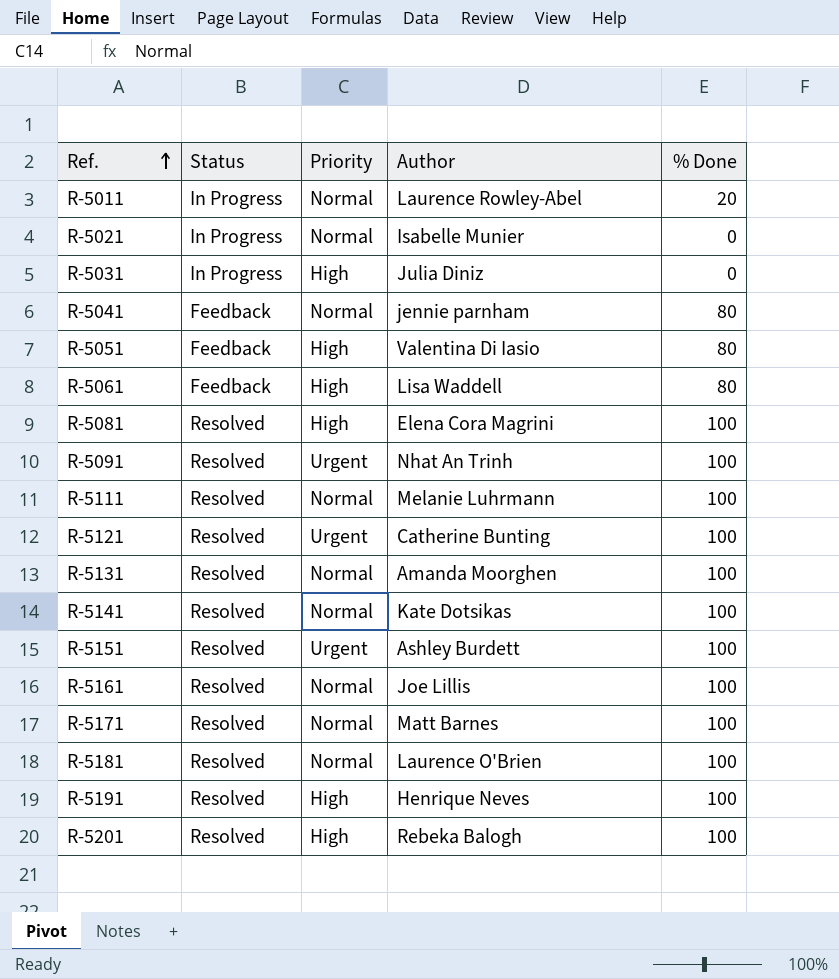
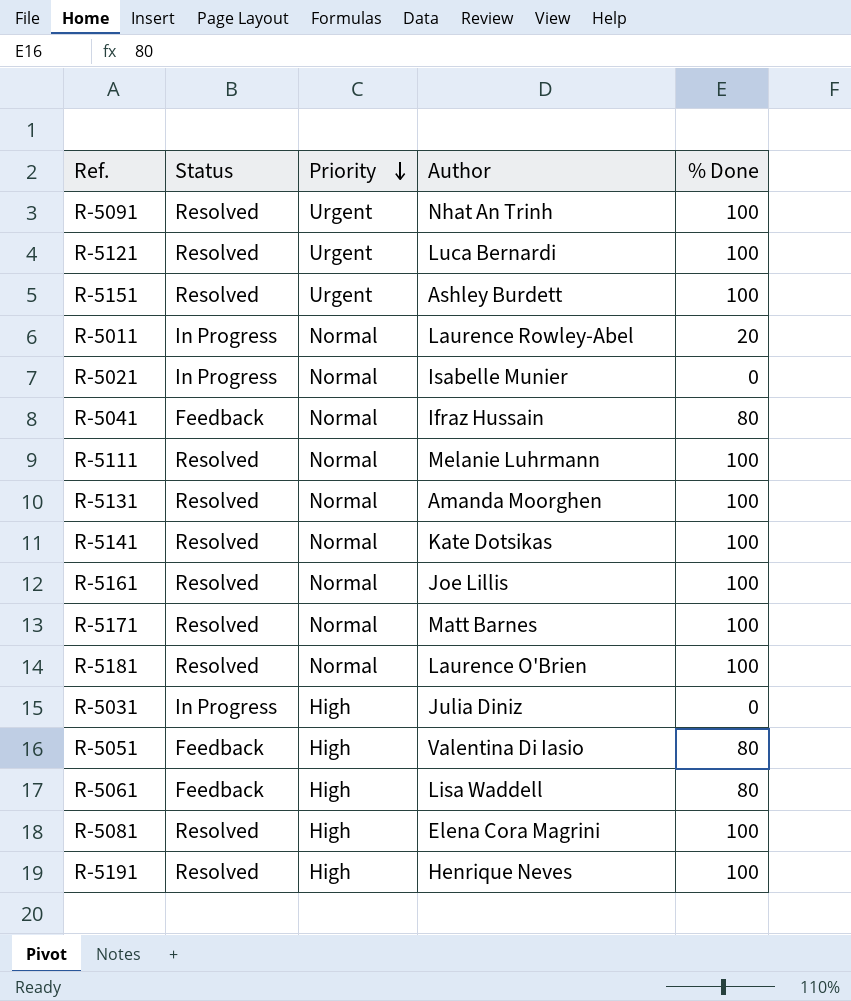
row order: Ref. ascending -> Priority descending
row R-5201: Resolved | High | Rebeka Balogh | 100 -> none
R-5121 | Author: Catherine Bunting -> Luca Bernardi
R-5041 | Author: jennie parnham -> Ifraz Hussain

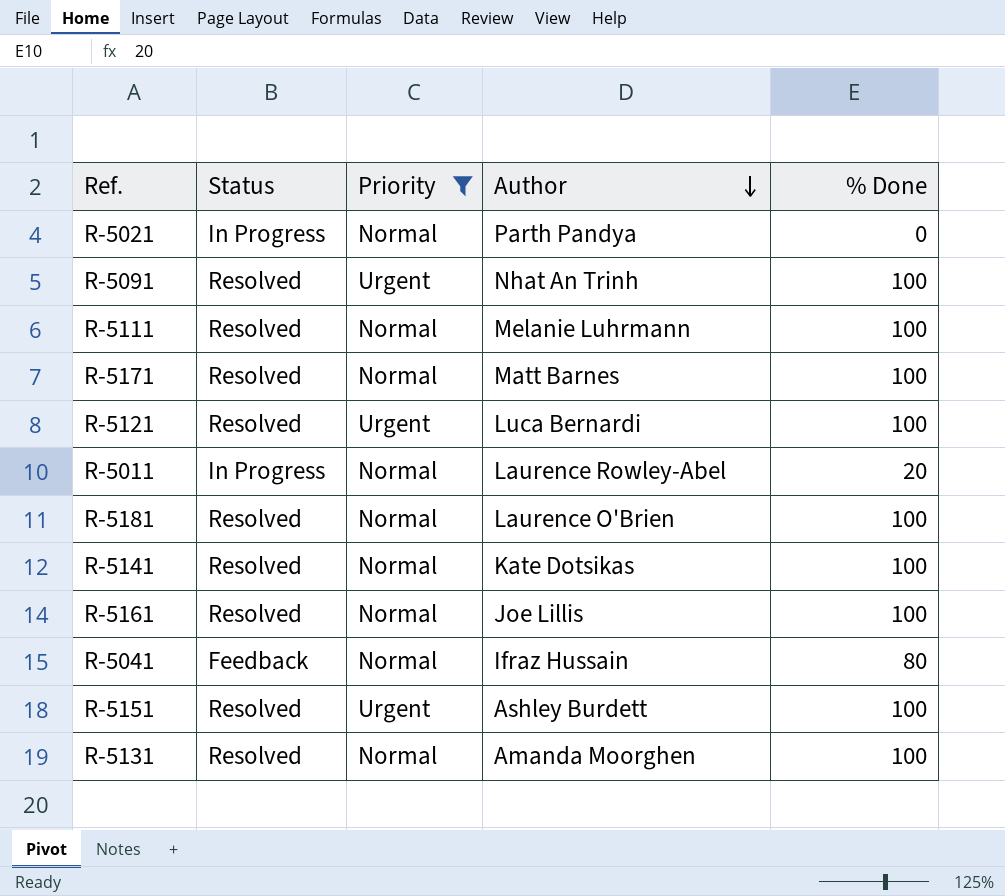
filter: none -> Priority != High
row order: Priority descending -> Author descending
R-5021 | Author: Isabelle Munier -> Parth Pandya

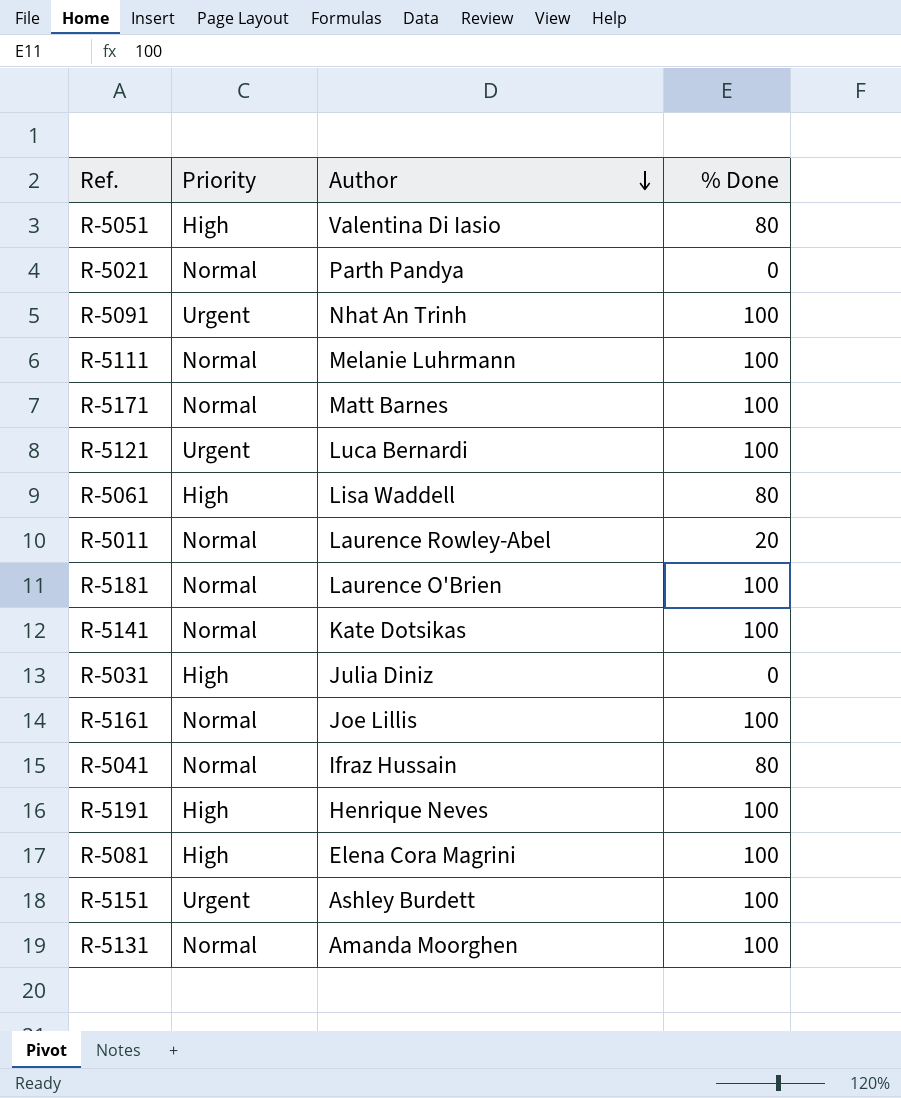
filter: Priority != High -> none
column Status | position: 2 -> none

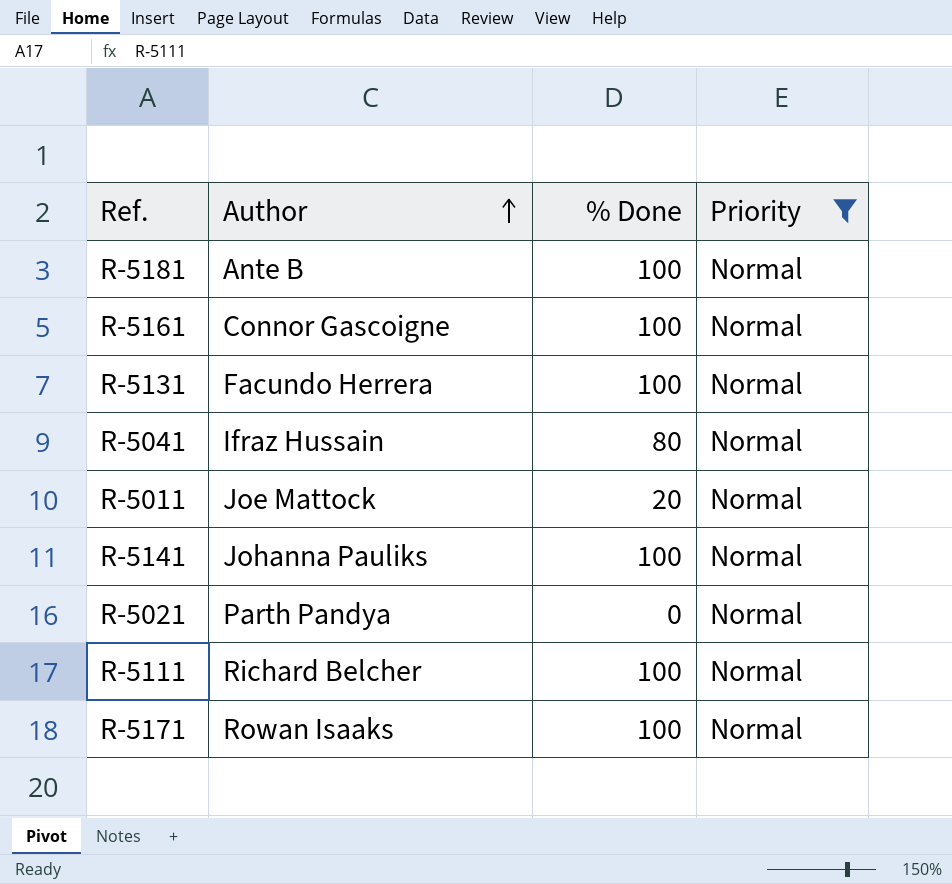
filter: none -> Priority = Normal
row order: Author descending -> Author ascending
column Priority | position: 2 -> 4
R-5181 | Author: Laurence O'Brien -> Ante B
R-5161 | Author: Joe Lillis -> Connor Gascoigne
R-5131 | Author: Amanda Moorghen -> Facundo Herrera
R-5011 | Author: Laurence Rowley-Abel -> Joe Mattock
R-5141 | Author: Kate Dotsikas -> Johanna Pauliks
R-5111 | Author: Melanie Luhrmann -> Richard Belcher
R-5171 | Author: Matt Barnes -> Rowan Isaaks

